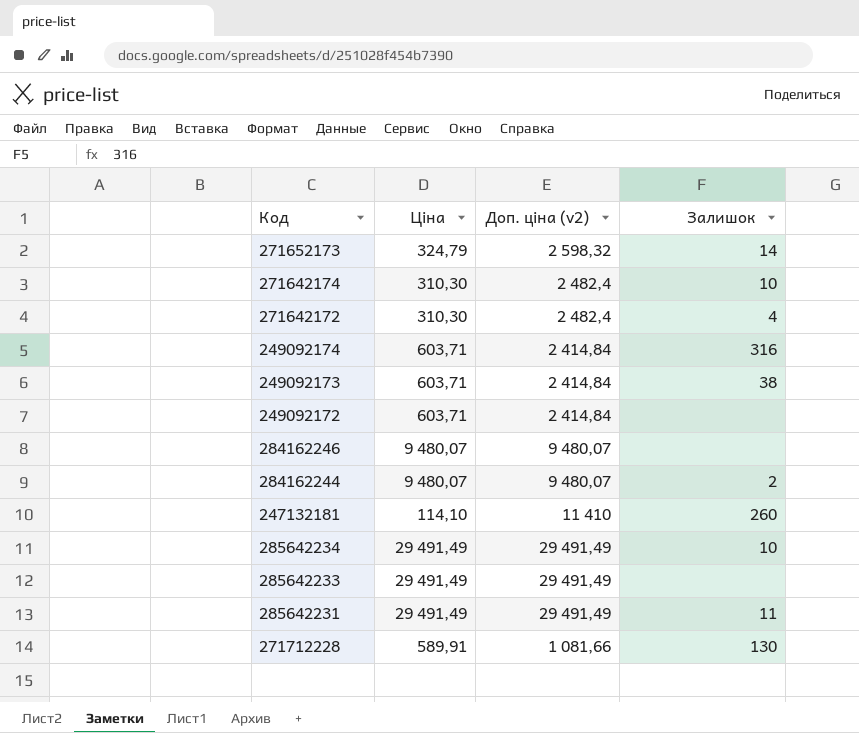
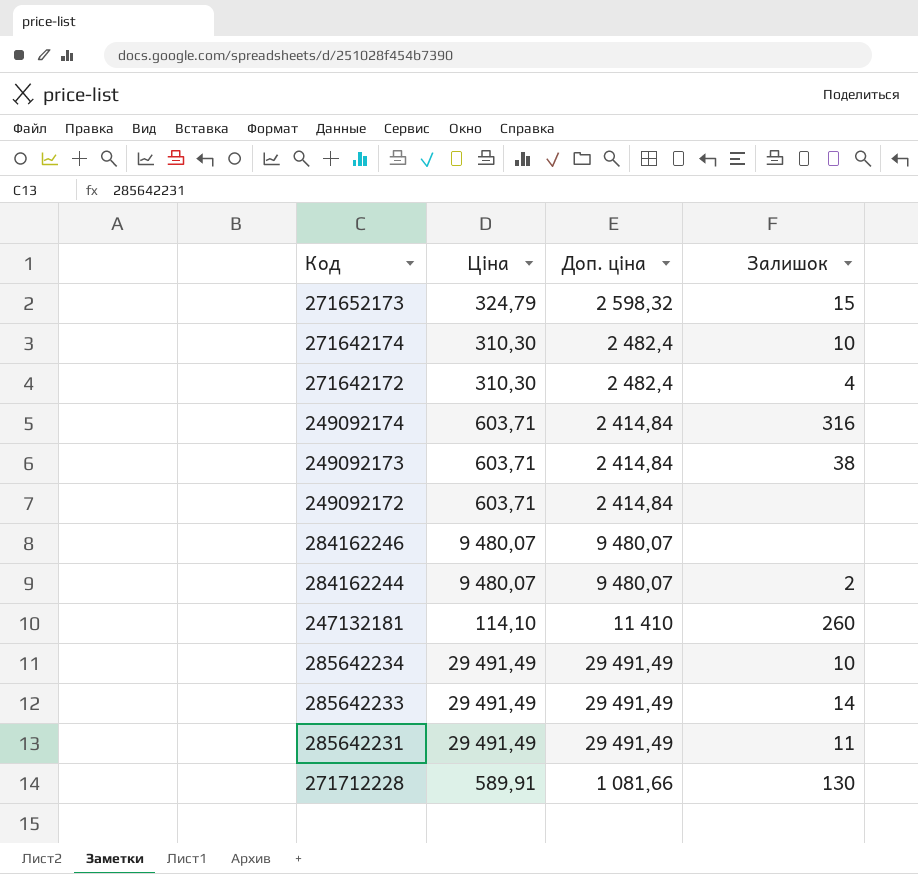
column name: Доп. ціна (v2) -> Доп. ціна
271652173 | Залишок: 14 -> 15
285642233 | Залишок: none -> 14

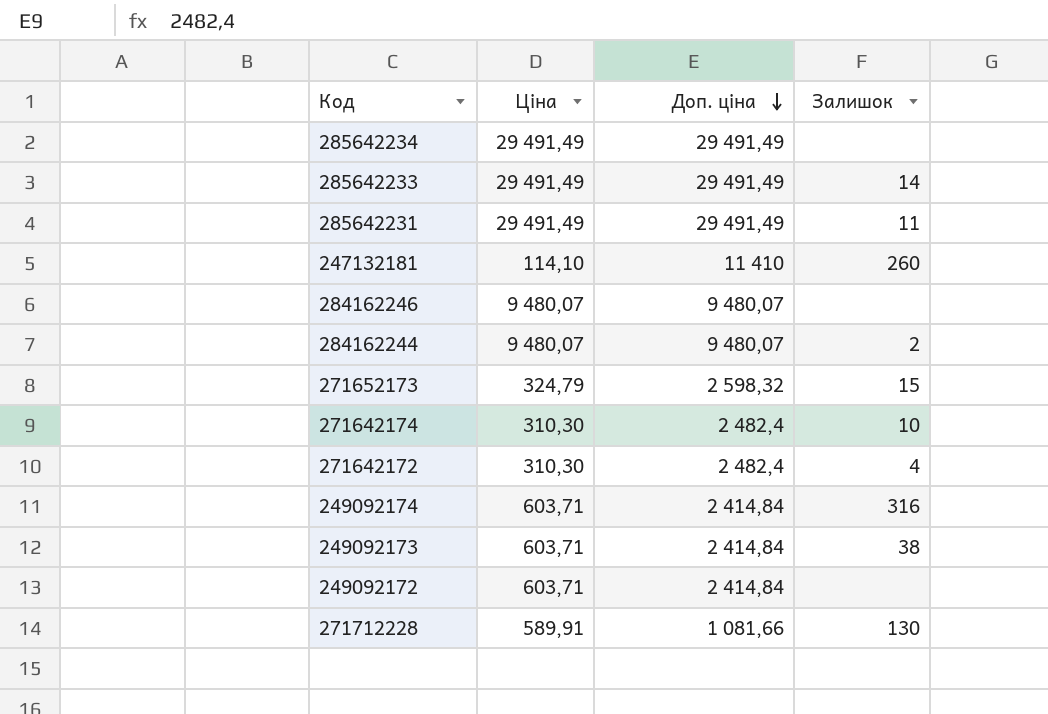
row order: none -> Доп. ціна descending
285642234 | Залишок: 10 -> none

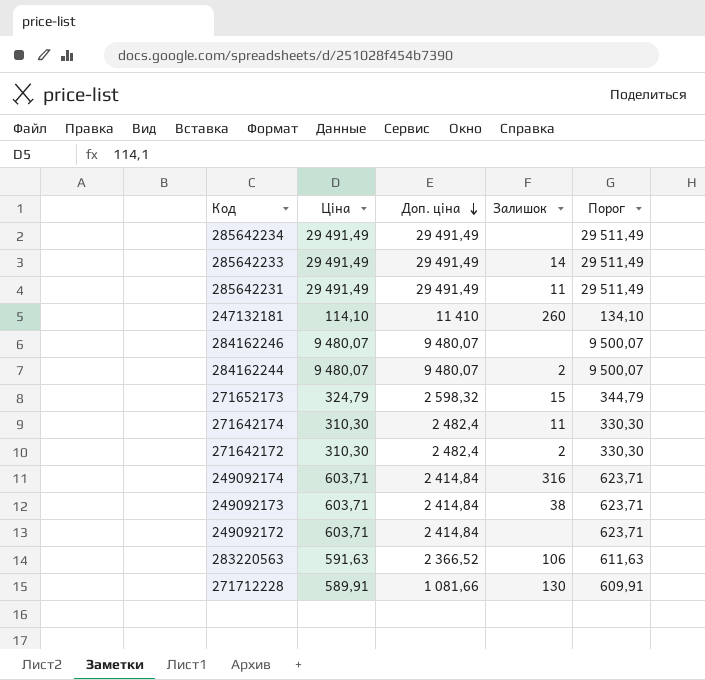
column Порог | formula: none -> [Ціна] + 20
271642174 | Залишок: 10 -> 11
271642172 | Залишок: 4 -> 2
row 283220563: none -> 591,63 | 2 366,52 | 106 | 611,63

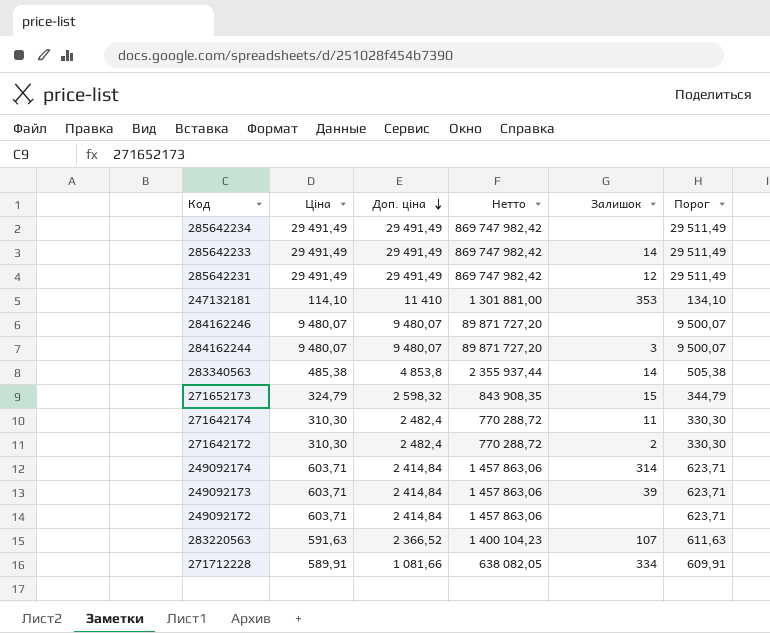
column Нетто | formula: none -> [Ціна] * [Доп. ціна]
285642231 | Залишок: 11 -> 12
247132181 | Залишок: 260 -> 353
284162244 | Залишок: 2 -> 3
row 283340563: none -> 485,38 | 4 853,8 | 2 355 937,44 | 14 | 505,38
249092174 | Залишок: 316 -> 314
249092173 | Залишок: 38 -> 39
283220563 | Залишок: 106 -> 107
271712228 | Залишок: 130 -> 334

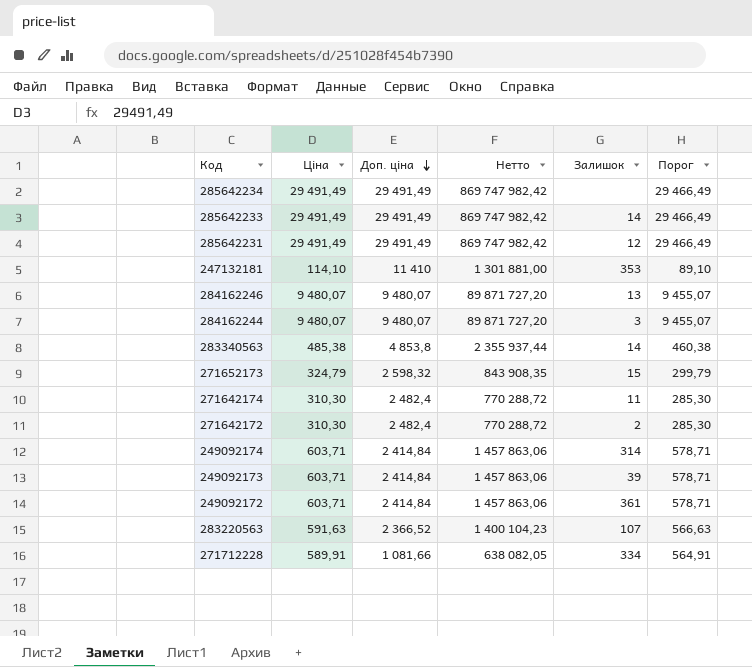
column Порог | formula: [Ціна] + 20 -> [Ціна] - 25
284162246 | Залишок: none -> 13
249092172 | Залишок: none -> 361

